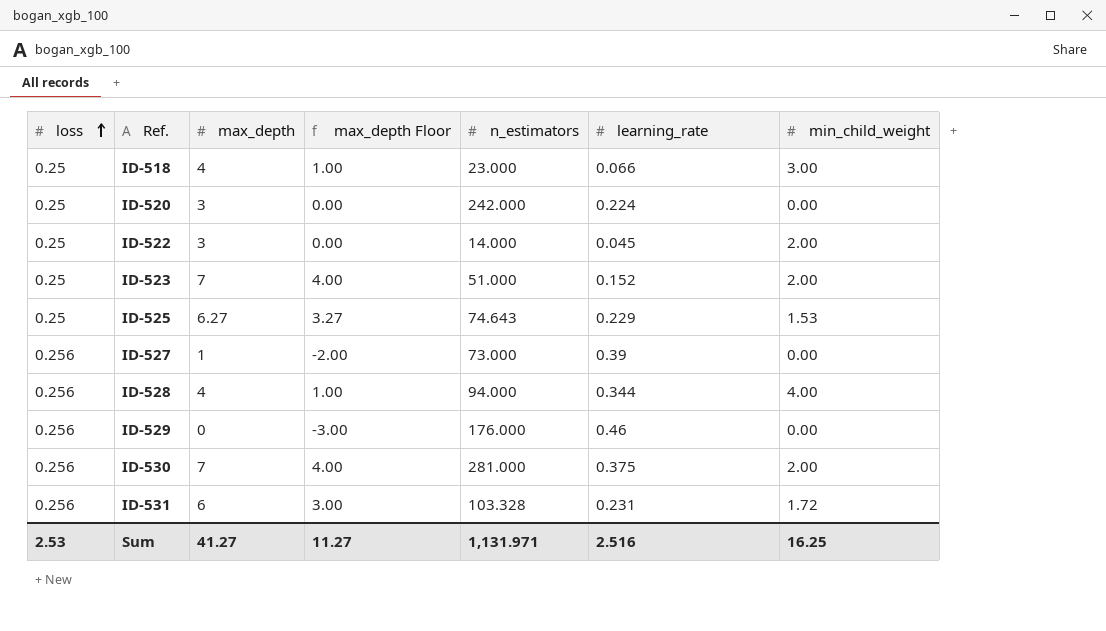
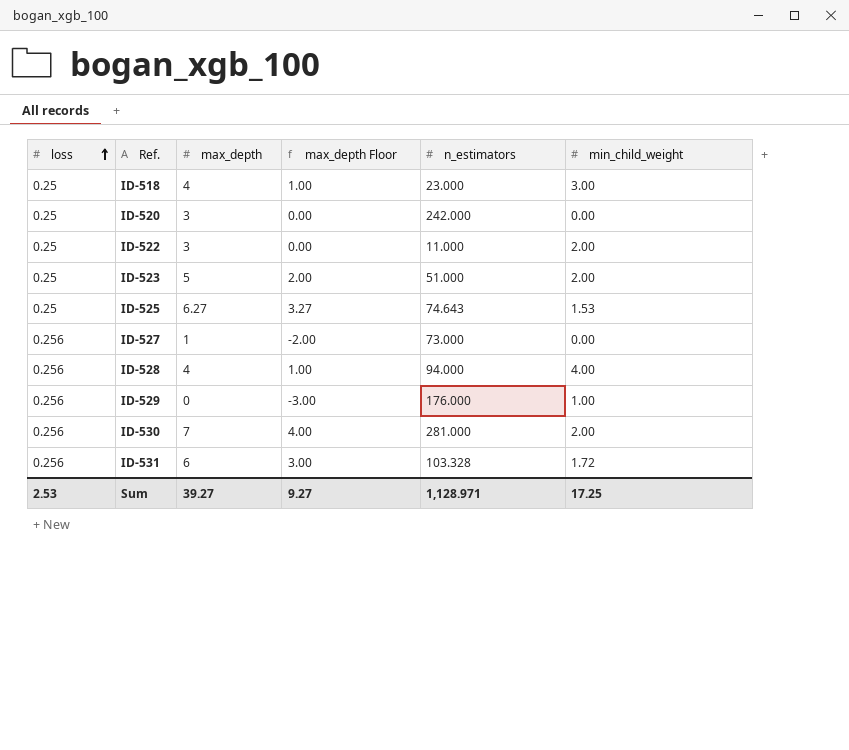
column learning_rate | position: 6 -> none
ID-522 | n_estimators: 14.000 -> 11.000
ID-523 | max_depth: 7 -> 5
ID-523 | max_depth Floor: 4.00 -> 2.00
ID-529 | min_child_weight: 0.00 -> 1.00
Sum | max_depth: 41.27 -> 39.27
Sum | max_depth Floor: 11.27 -> 9.27
Sum | n_estimators: 1,131.971 -> 1,128.971
Sum | min_child_weight: 16.25 -> 17.25

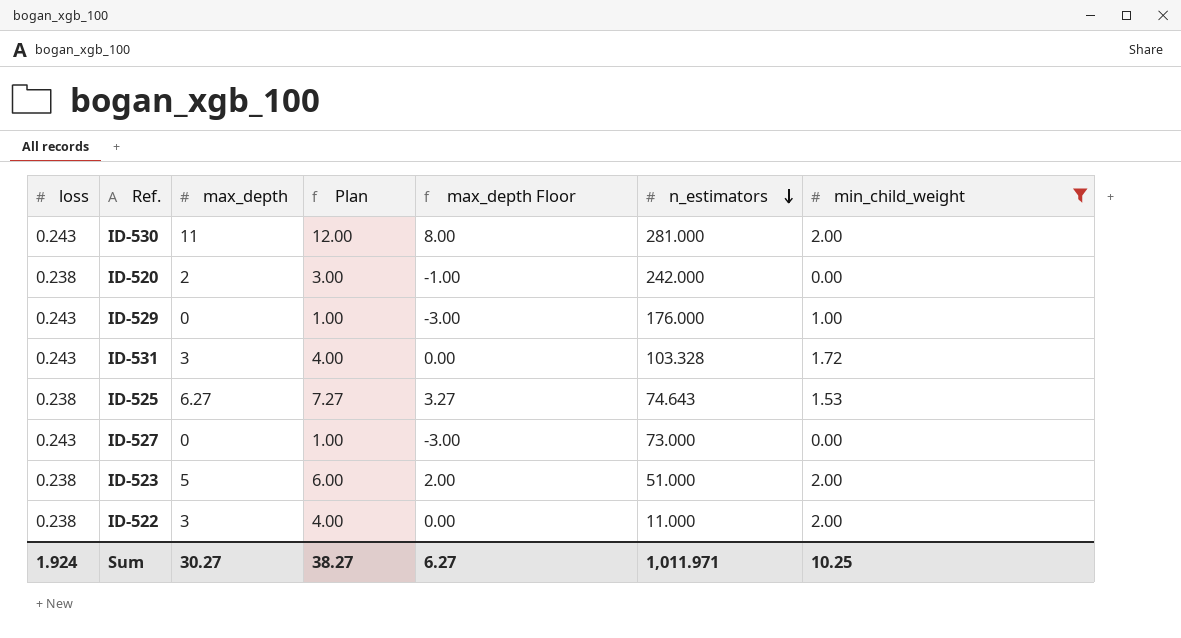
filter: none -> min_child_weight <= 2.00
row order: loss ascending -> n_estimators descending
column Plan | formula: none -> [max_depth] + 1
ID-530 | loss: 0.256 -> 0.243
ID-530 | max_depth: 7 -> 11
ID-530 | max_depth Floor: 4.00 -> 8.00
ID-520 | loss: 0.25 -> 0.238
ID-520 | max_depth: 3 -> 2
ID-520 | max_depth Floor: 0.00 -> -1.00
ID-529 | loss: 0.256 -> 0.243
ID-531 | loss: 0.256 -> 0.243
ID-531 | max_depth: 6 -> 3
ID-531 | max_depth Floor: 3.00 -> 0.00
ID-525 | loss: 0.25 -> 0.238
ID-527 | loss: 0.256 -> 0.243
ID-527 | max_depth: 1 -> 0
ID-527 | max_depth Floor: -2.00 -> -3.00
ID-523 | loss: 0.25 -> 0.238
ID-522 | loss: 0.25 -> 0.238
Sum | loss: 2.53 -> 1.924
Sum | max_depth: 39.27 -> 30.27
Sum | max_depth Floor: 9.27 -> 6.27
Sum | n_estimators: 1,128.971 -> 1,011.971
Sum | min_child_weight: 17.25 -> 10.25

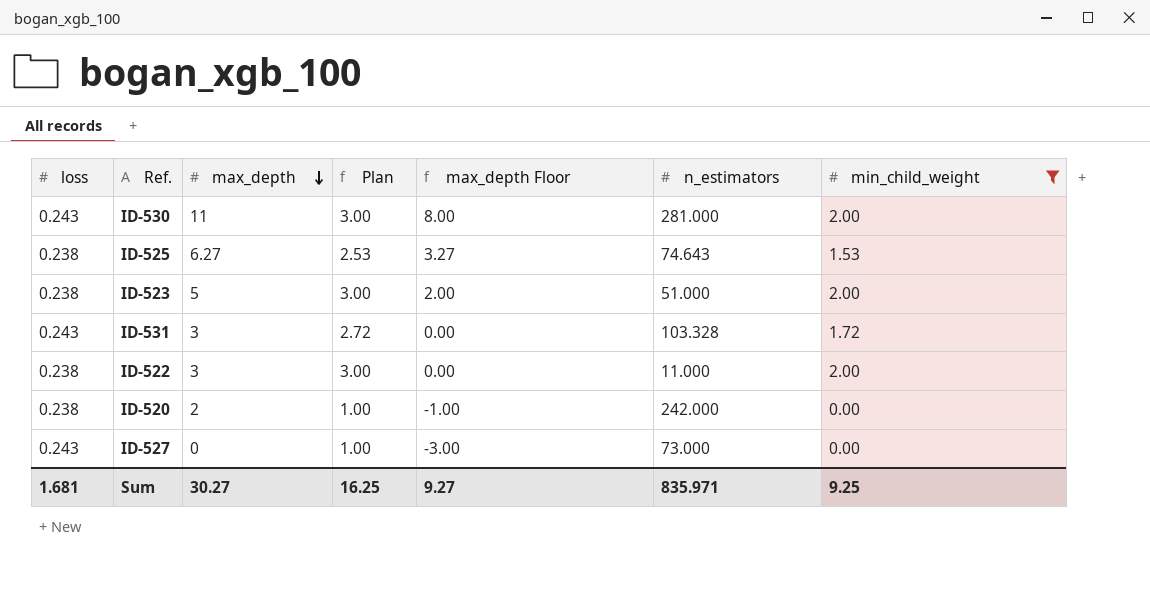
row order: n_estimators descending -> max_depth descending
column Plan | formula: [max_depth] + 1 -> [min_child_weight] + 1
row ID-529: 0.243 | 0 | 1.00 | -3.00 | 176.000 | 1.00 -> none
Sum | loss: 1.924 -> 1.681
Sum | Plan: 38.27 -> 16.25
Sum | max_depth Floor: 6.27 -> 9.27
Sum | n_estimators: 1,011.971 -> 835.971
Sum | min_child_weight: 10.25 -> 9.25

